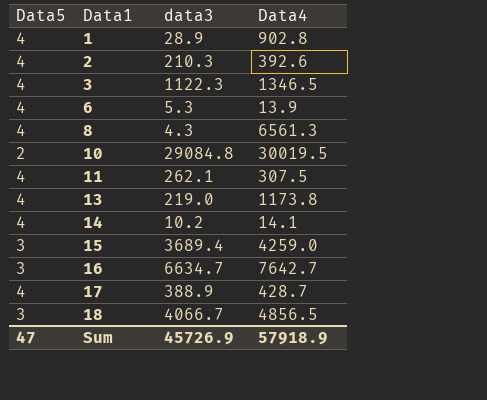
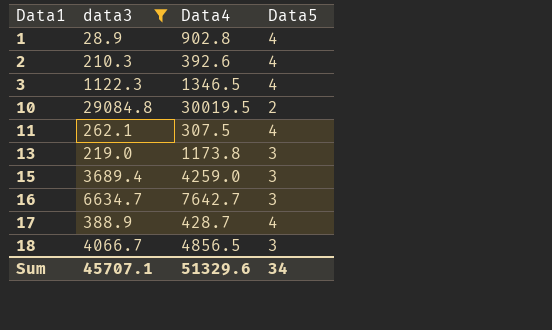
filter: none -> data3 >= 28.9
column Data5 | position: 1 -> 4
13 | Data5: 4 -> 3
Sum | data3: 45726.9 -> 45707.1
Sum | Data4: 57918.9 -> 51329.6
Sum | Data5: 47 -> 34

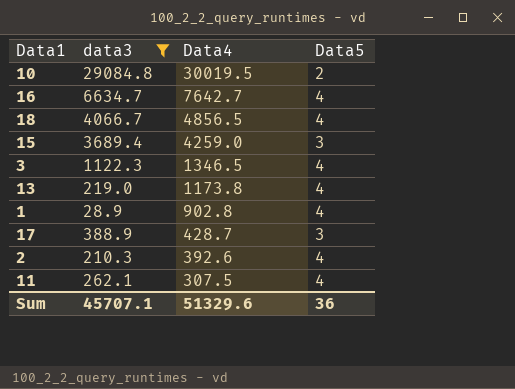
row order: Data1 ascending -> Data4 descending
16 | Data5: 3 -> 4
18 | Data5: 3 -> 4
13 | Data5: 3 -> 4
17 | Data5: 4 -> 3
Sum | Data5: 34 -> 36

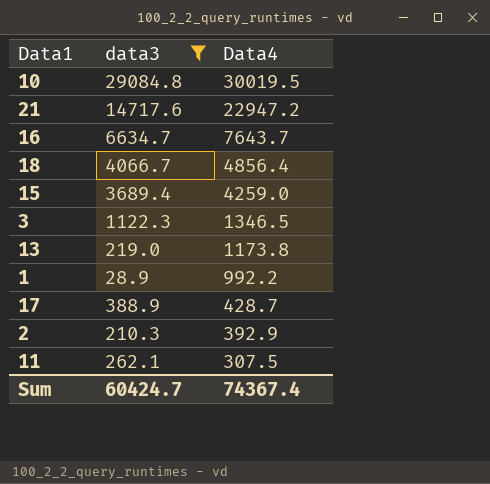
column Data5 | position: 4 -> none
row 21: none -> 14717.6 | 22947.2
16 | Data4: 7642.7 -> 7643.7
18 | Data4: 4856.5 -> 4856.4
1 | Data4: 902.8 -> 992.2
2 | Data4: 392.6 -> 392.9
Sum | data3: 45707.1 -> 60424.7
Sum | Data4: 51329.6 -> 74367.4

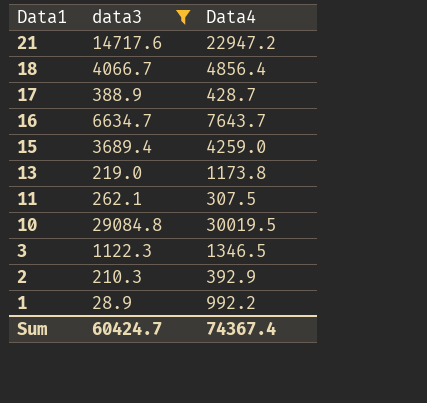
row order: Data4 descending -> Data1 descending

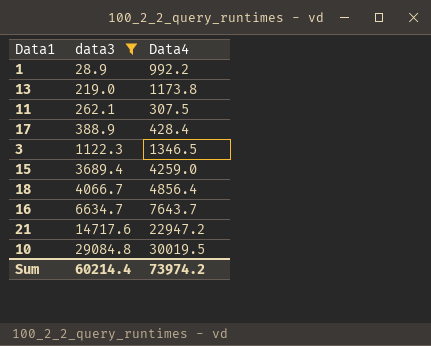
row order: Data1 descending -> data3 ascending
row 2: 210.3 | 392.9 -> none
17 | Data4: 428.7 -> 428.4
Sum | data3: 60424.7 -> 60214.4
Sum | Data4: 74367.4 -> 73974.2

